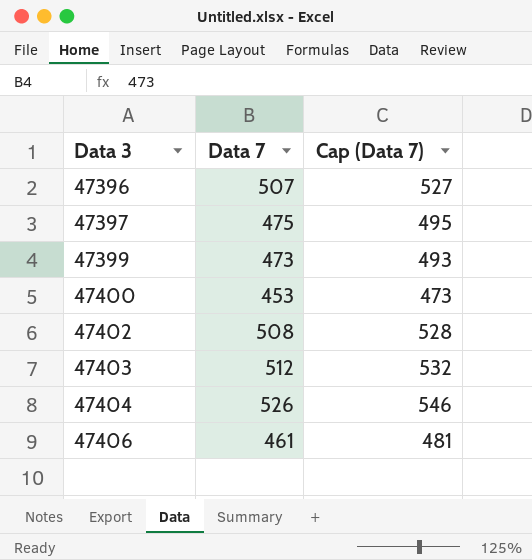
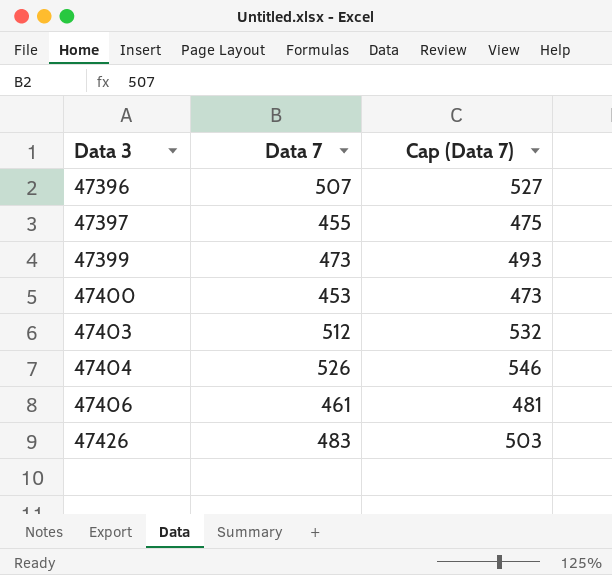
row 47402: 508 | 528 -> none
47397 | Data 7: 475 -> 455
47397 | Cap (Data 7): 495 -> 475
row 47426: none -> 483 | 503

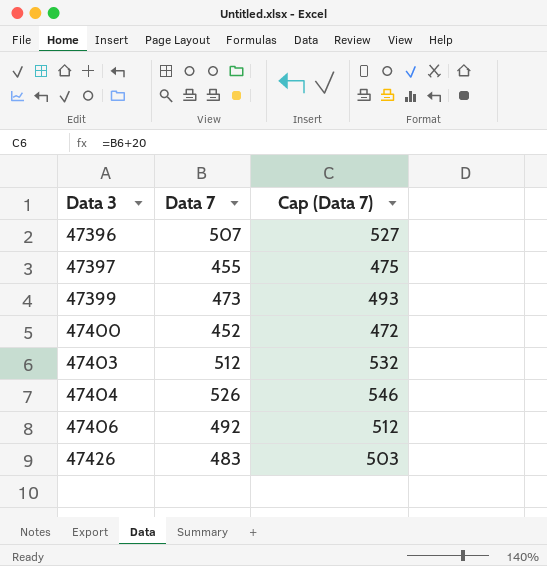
47400 | Data 7: 453 -> 452
47400 | Cap (Data 7): 473 -> 472
47406 | Data 7: 461 -> 492
47406 | Cap (Data 7): 481 -> 512

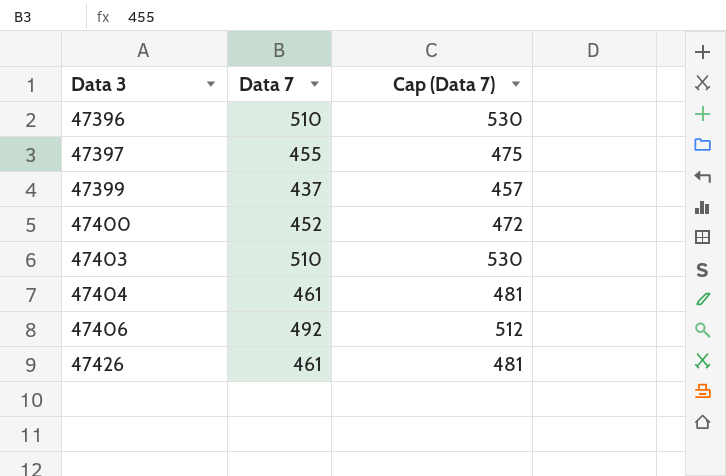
47396 | Data 7: 507 -> 510
47396 | Cap (Data 7): 527 -> 530
47399 | Data 7: 473 -> 437
47399 | Cap (Data 7): 493 -> 457
47403 | Data 7: 512 -> 510
47403 | Cap (Data 7): 532 -> 530
47404 | Data 7: 526 -> 461
47404 | Cap (Data 7): 546 -> 481
47426 | Data 7: 483 -> 461
47426 | Cap (Data 7): 503 -> 481

